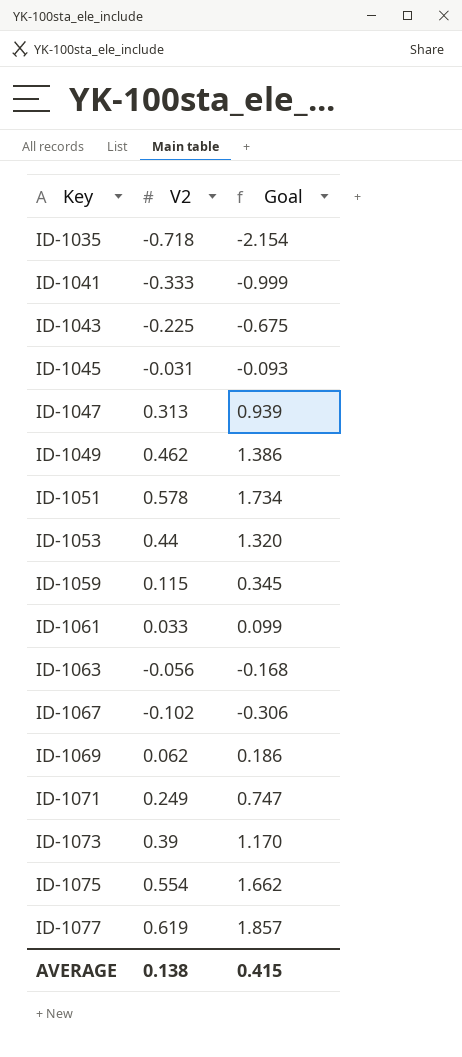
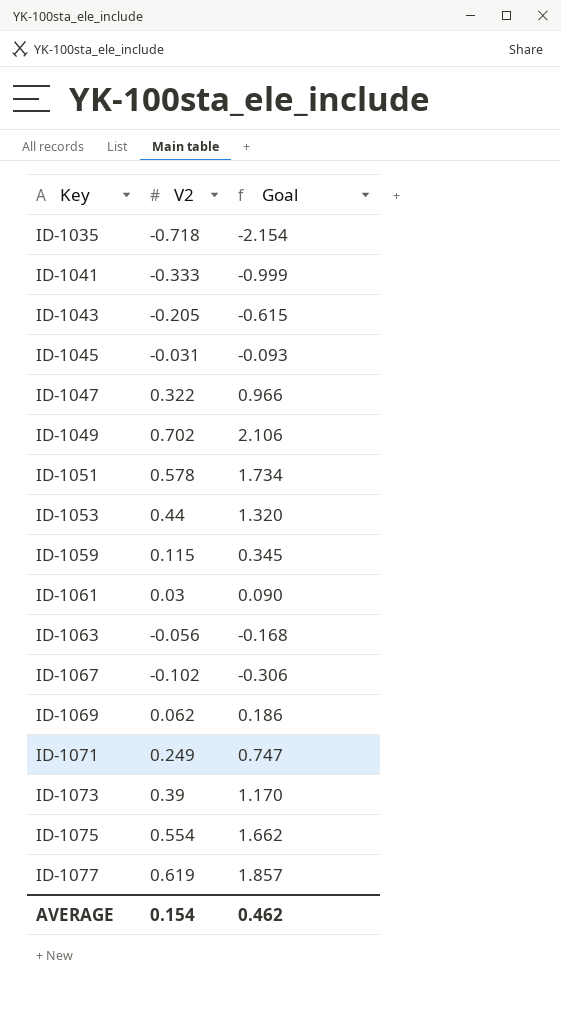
ID-1043 | V2: -0.225 -> -0.205
ID-1043 | Goal: -0.675 -> -0.615
ID-1047 | V2: 0.313 -> 0.322
ID-1047 | Goal: 0.939 -> 0.966
ID-1049 | V2: 0.462 -> 0.702
ID-1049 | Goal: 1.386 -> 2.106
ID-1061 | V2: 0.033 -> 0.03
ID-1061 | Goal: 0.099 -> 0.090
AVERAGE | V2: 0.138 -> 0.154
AVERAGE | Goal: 0.415 -> 0.462

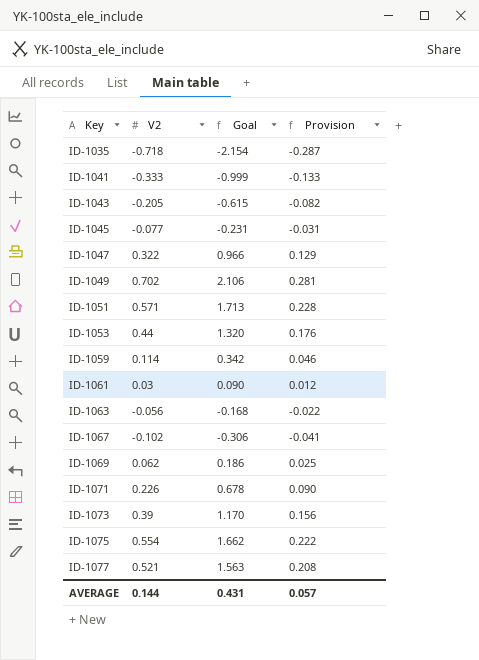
column Provision | formula: none -> [V2] * 0.4
ID-1045 | V2: -0.031 -> -0.077
ID-1045 | Goal: -0.093 -> -0.231
ID-1051 | V2: 0.578 -> 0.571
ID-1051 | Goal: 1.734 -> 1.713
ID-1059 | V2: 0.115 -> 0.114
ID-1059 | Goal: 0.345 -> 0.342
ID-1071 | V2: 0.249 -> 0.226
ID-1071 | Goal: 0.747 -> 0.678
ID-1077 | V2: 0.619 -> 0.521
ID-1077 | Goal: 1.857 -> 1.563
AVERAGE | V2: 0.154 -> 0.144
AVERAGE | Goal: 0.462 -> 0.431

